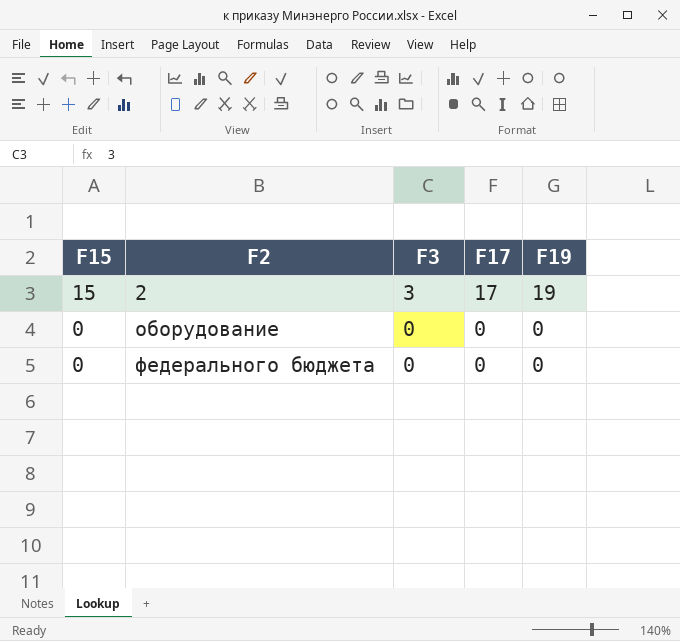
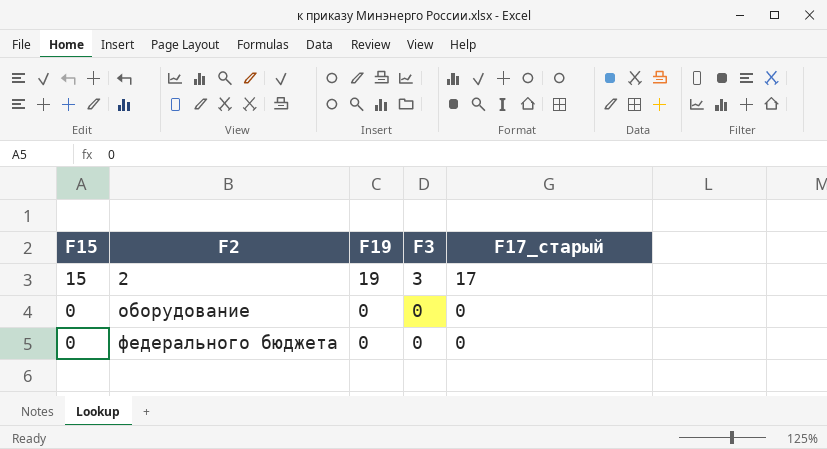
column F19 | position: 5 -> 3
column name: F17 -> F17_старый

